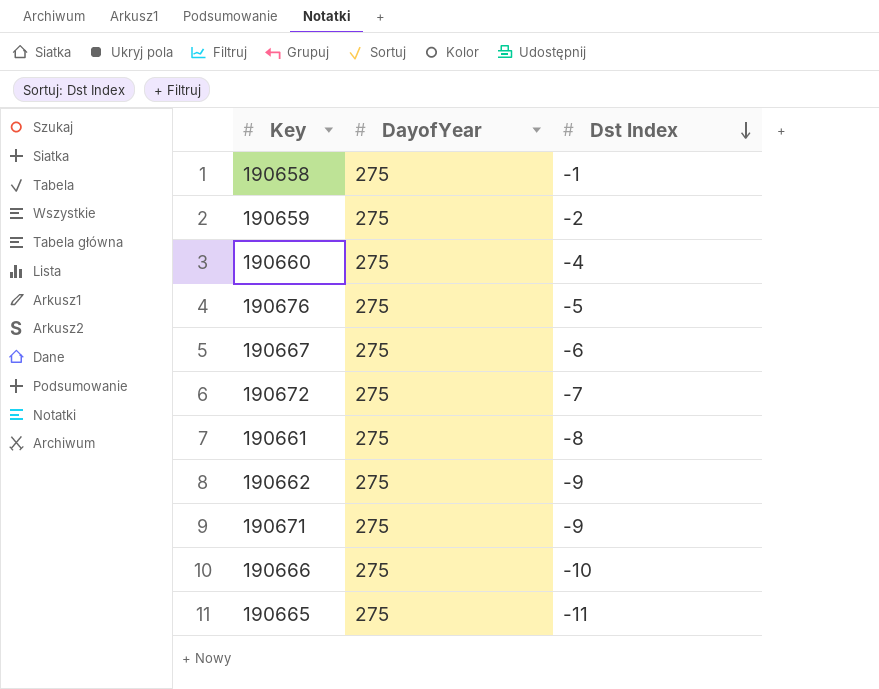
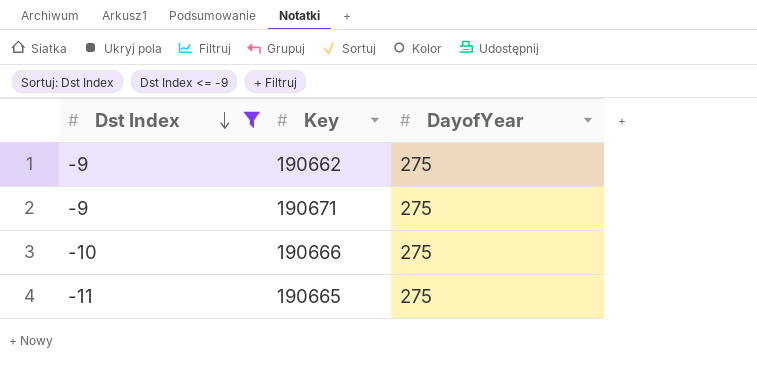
filter: none -> Dst Index <= -9
column Dst Index | position: 3 -> 1

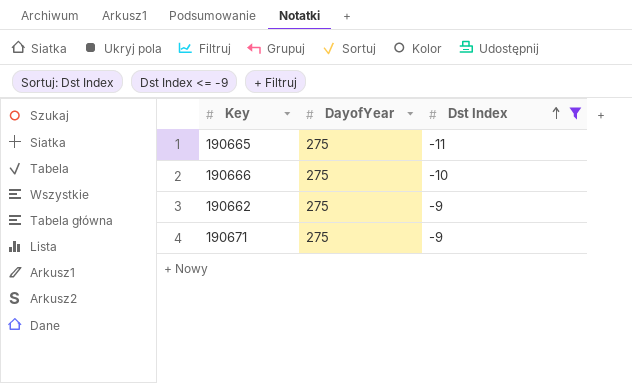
row order: Dst Index descending -> Dst Index ascending
column Dst Index | position: 1 -> 3

